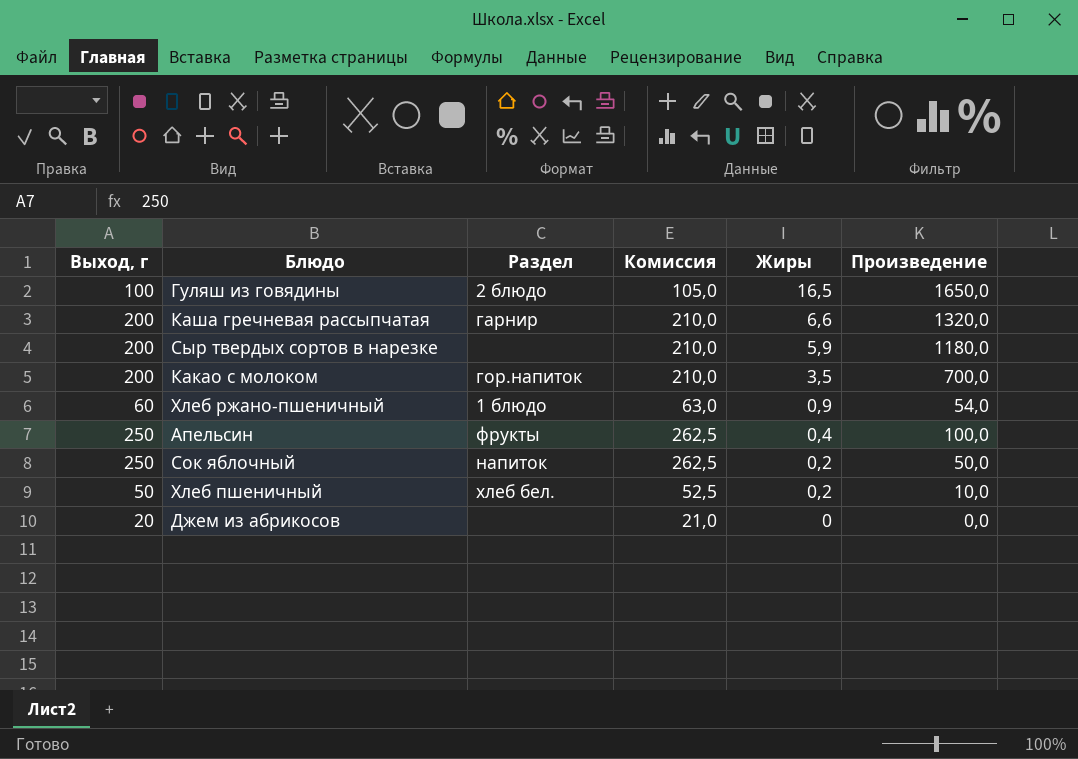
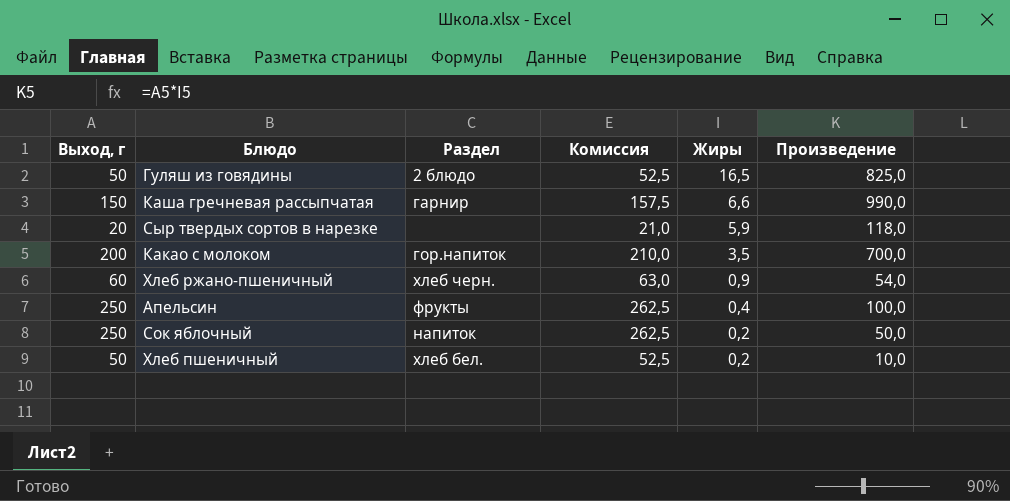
row Джем из абрикосов: 20 | none | 21,0 | 0 | 0,0 -> none
Гуляш из говядины | Выход, г: 100 -> 50
Гуляш из говядины | Комиссия: 105,0 -> 52,5
Гуляш из говядины | Произведение: 1650,0 -> 825,0
Каша гречневая рассыпчатая | Выход, г: 200 -> 150
Каша гречневая рассыпчатая | Комиссия: 210,0 -> 157,5
Каша гречневая рассыпчатая | Произведение: 1320,0 -> 990,0
Сыр твердых сортов в нарезке | Выход, г: 200 -> 20
Сыр твердых сортов в нарезке | Комиссия: 210,0 -> 21,0
Сыр твердых сортов в нарезке | Произведение: 1180,0 -> 118,0
Хлеб ржано-пшеничный | Раздел: 1 блюдо -> хлеб черн.

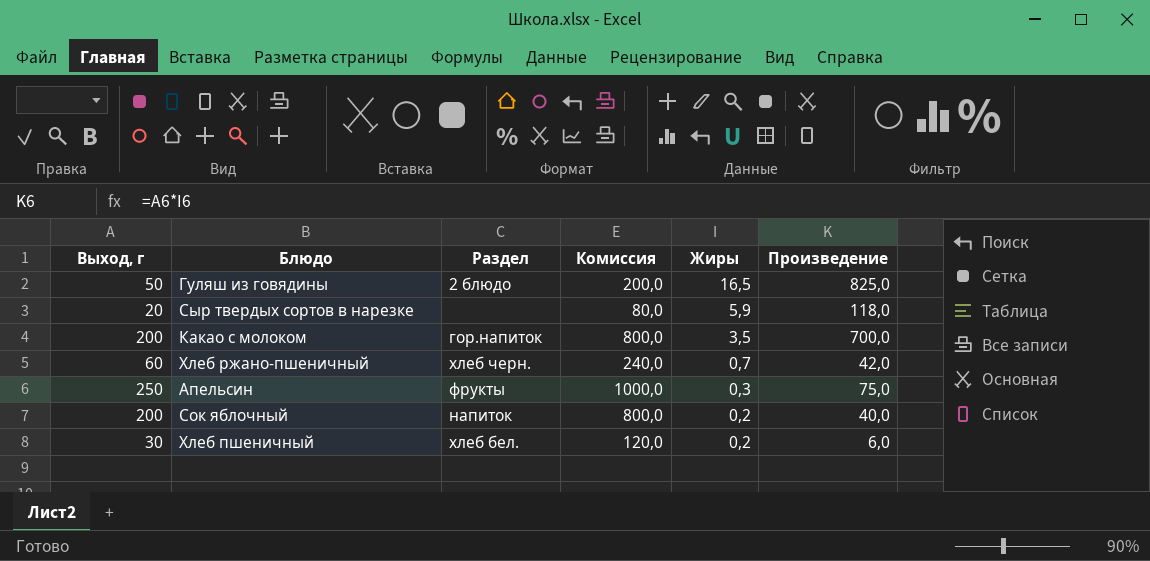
column Комиссия | formula: [Выход, г] * 1,05 -> [Выход, г] * 4
row Каша гречневая рассыпчатая: 150 | гарнир | 157,5 | 6,6 | 990,0 -> none
Хлеб ржано-пшеничный | Жиры: 0,9 -> 0,7
Хлеб ржано-пшеничный | Произведение: 54,0 -> 42,0
Апельсин | Жиры: 0,4 -> 0,3
Апельсин | Произведение: 100,0 -> 75,0
Сок яблочный | Выход, г: 250 -> 200
Сок яблочный | Произведение: 50,0 -> 40,0
Хлеб пшеничный | Выход, г: 50 -> 30
Хлеб пшеничный | Произведение: 10,0 -> 6,0

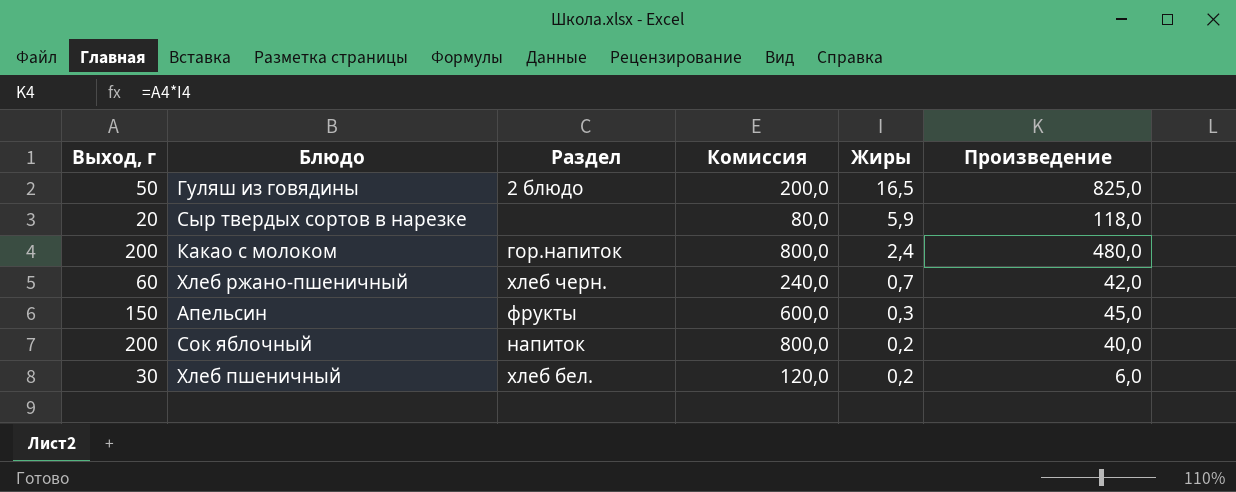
Какао с молоком | Жиры: 3,5 -> 2,4
Какао с молоком | Произведение: 700,0 -> 480,0
Апельсин | Выход, г: 250 -> 150
Апельсин | Комиссия: 1000,0 -> 600,0
Апельсин | Произведение: 75,0 -> 45,0

